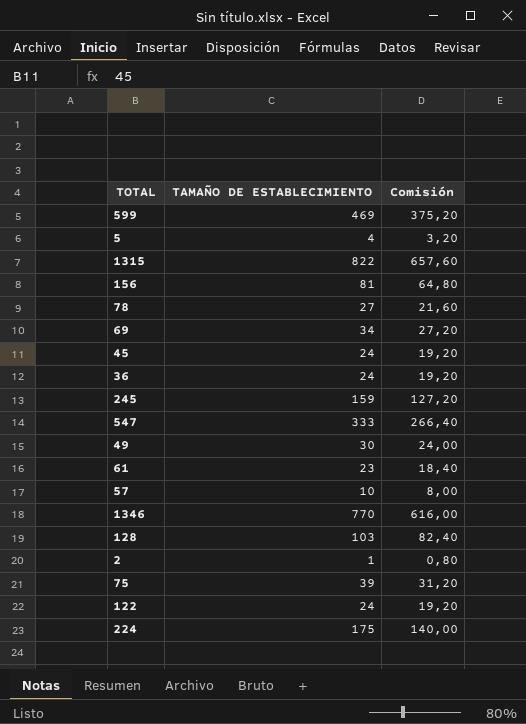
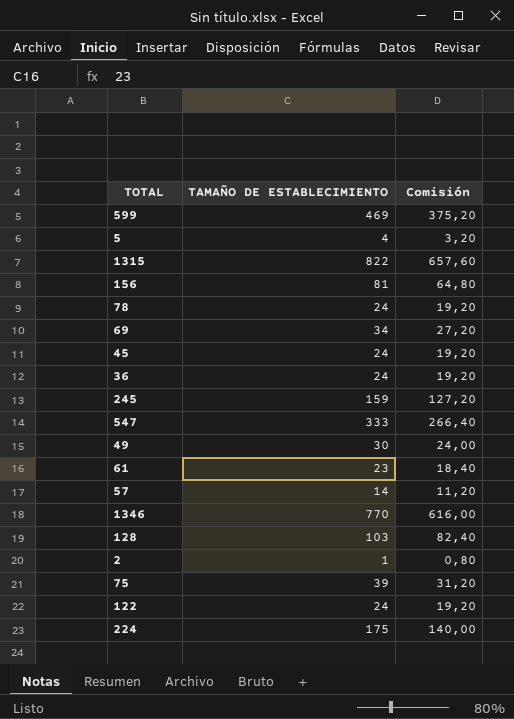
78 | TAMAÑO DE ESTABLECIMIENTO: 27 -> 24
78 | Comisión: 21,60 -> 19,20
57 | TAMAÑO DE ESTABLECIMIENTO: 10 -> 14
57 | Comisión: 8,00 -> 11,20

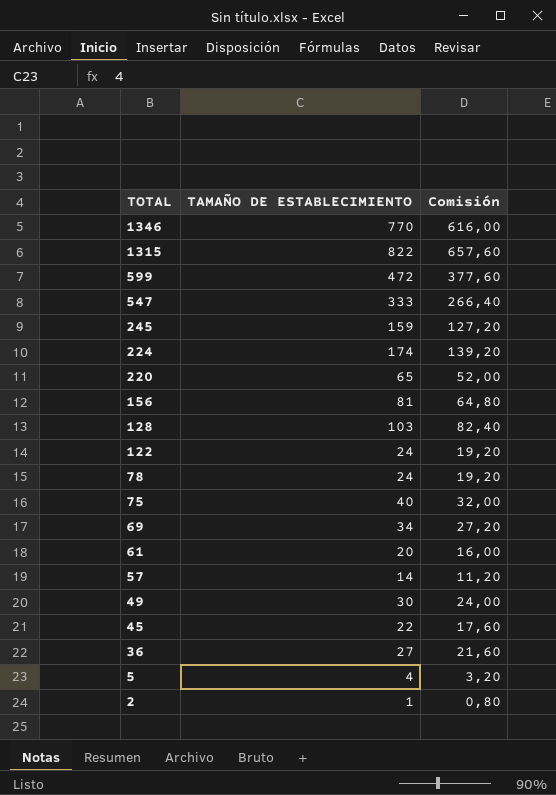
row order: none -> TOTAL descending
599 | TAMAÑO DE ESTABLECIMIENTO: 469 -> 472
599 | Comisión: 375,20 -> 377,60
224 | TAMAÑO DE ESTABLECIMIENTO: 175 -> 174
224 | Comisión: 140,00 -> 139,20
row 220: none -> 65 | 52,00
75 | TAMAÑO DE ESTABLECIMIENTO: 39 -> 40
75 | Comisión: 31,20 -> 32,00
61 | TAMAÑO DE ESTABLECIMIENTO: 23 -> 20
61 | Comisión: 18,40 -> 16,00
45 | TAMAÑO DE ESTABLECIMIENTO: 24 -> 22
45 | Comisión: 19,20 -> 17,60
36 | TAMAÑO DE ESTABLECIMIENTO: 24 -> 27
36 | Comisión: 19,20 -> 21,60

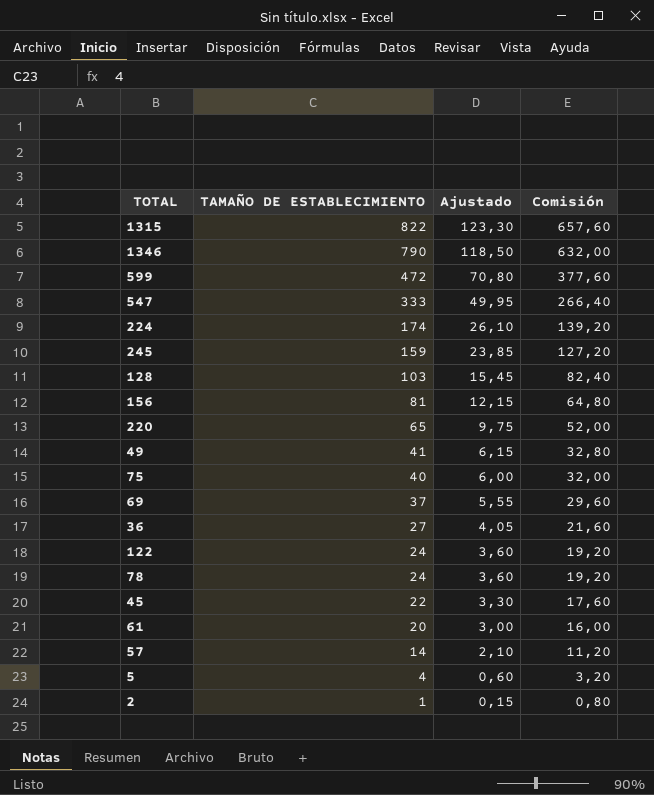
row order: TOTAL descending -> TAMAÑO DE ESTABLECIMIENTO descending
column Ajustado | formula: none -> [TAMAÑO DE ESTABLECIMIENTO] * 0,15
1346 | TAMAÑO DE ESTABLECIMIENTO: 770 -> 790
1346 | Comisión: 616,00 -> 632,00
49 | TAMAÑO DE ESTABLECIMIENTO: 30 -> 41
49 | Comisión: 24,00 -> 32,80
69 | TAMAÑO DE ESTABLECIMIENTO: 34 -> 37
69 | Comisión: 27,20 -> 29,60

